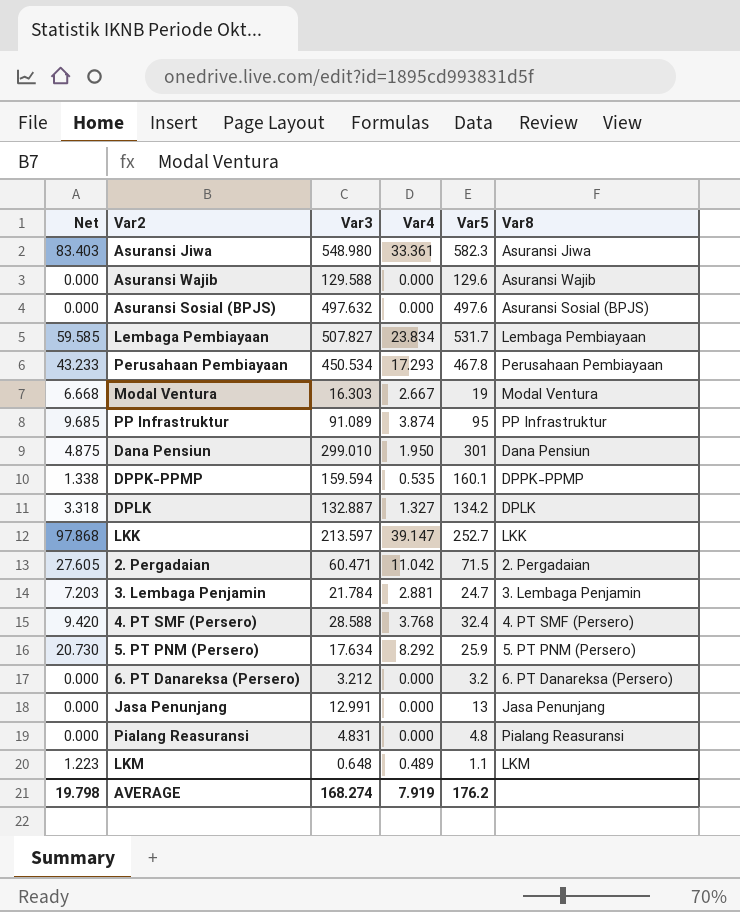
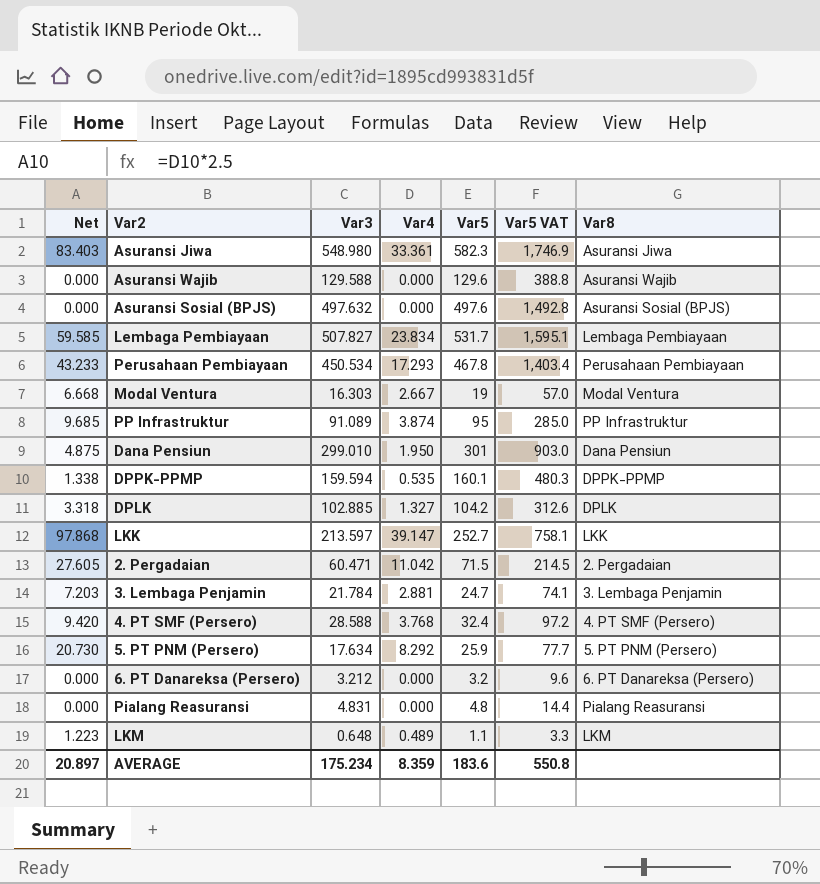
column Var5 VAT | formula: none -> [Var5] * 3
row Jasa Penunjang: 0.000 | 12.991 | 0.000 | 13 | Jasa Penunjang -> none
DPLK | Var3: 132.887 -> 102.885
DPLK | Var5: 134.2 -> 104.2
AVERAGE | Net: 19.798 -> 20.897
AVERAGE | Var3: 168.274 -> 175.234
AVERAGE | Var4: 7.919 -> 8.359
AVERAGE | Var5: 176.2 -> 183.6

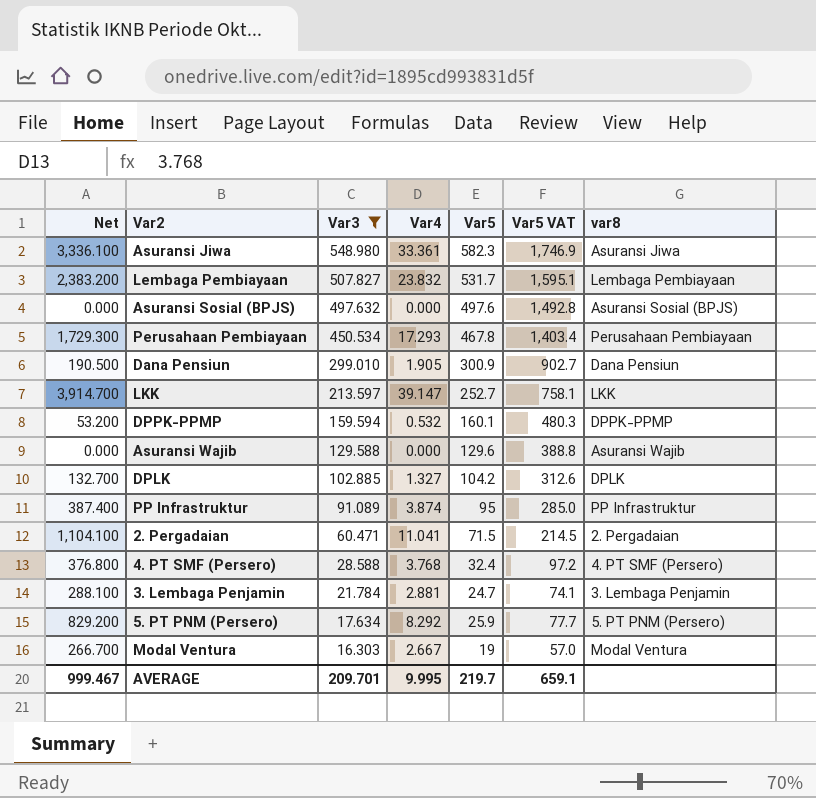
filter: none -> Var3 >= 16.303
row order: none -> Var3 descending
column Net | formula: [Var4] * 2.5 -> [Var4] * 100
column name: Var8 -> var8
Lembaga Pembiayaan | Var4: 23.834 -> 23.832
Dana Pensiun | Var4: 1.950 -> 1.905
Dana Pensiun | Var5: 301 -> 300.9
Dana Pensiun | Var5 VAT: 903.0 -> 902.7
DPPK-PPMP | Var4: 0.535 -> 0.532
2. Pergadaian | Var4: 11.042 -> 11.041
AVERAGE | Net: 20.897 -> 999.467
AVERAGE | Var3: 175.234 -> 209.701
AVERAGE | Var4: 8.359 -> 9.995
AVERAGE | Var5: 183.6 -> 219.7
AVERAGE | Var5 VAT: 550.8 -> 659.1

